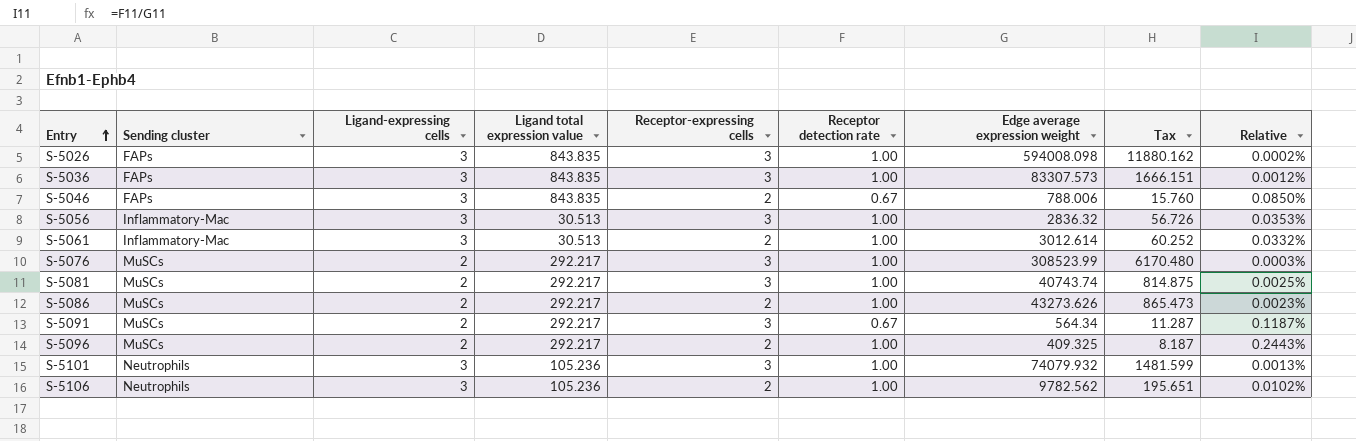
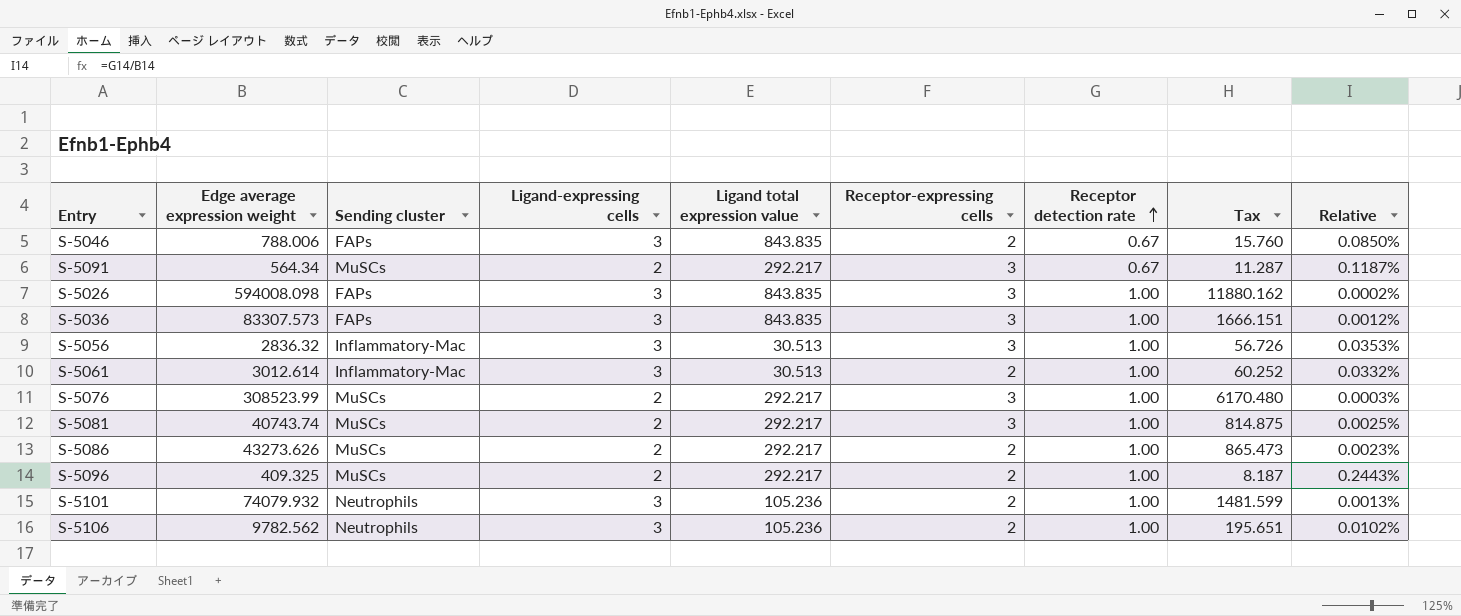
row order: Entry ascending -> Receptor detection rate ascending
column Edge average expression weight | position: 7 -> 2
S-5101 | Receptor-expressing cells: 3 -> 2

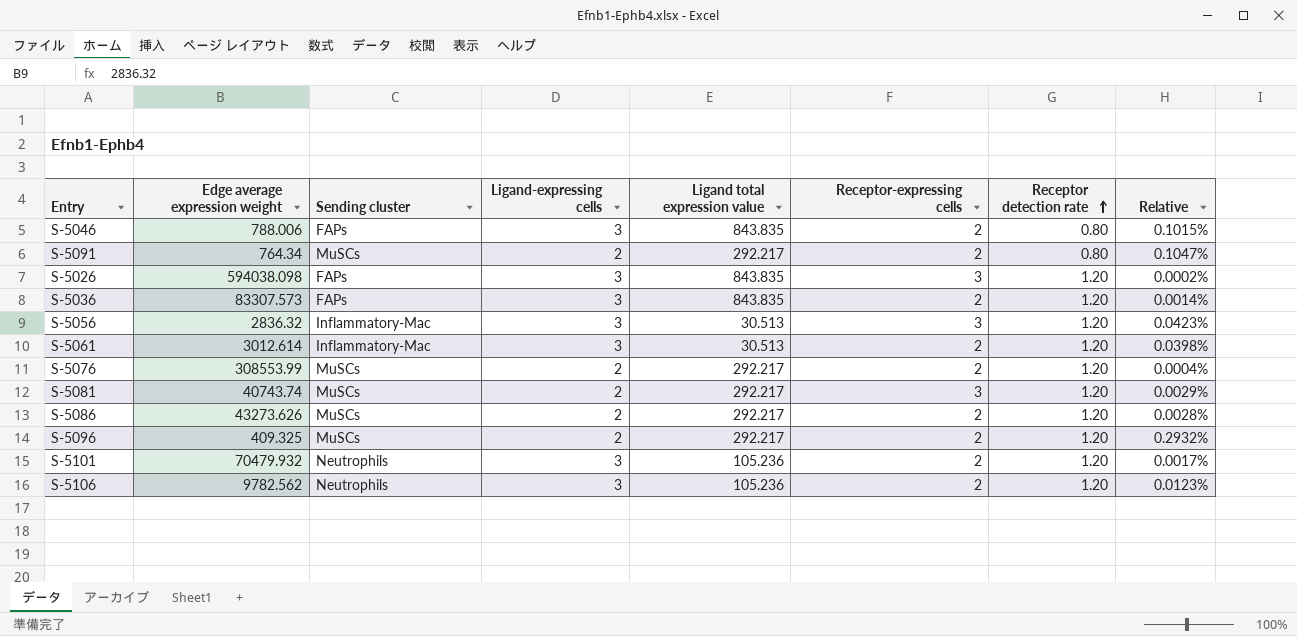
column Tax | formula: [Edge average expression weight] * 0.02 -> none
S-5046 | Receptor detection rate: 0.67 -> 0.80
S-5046 | Relative: 0.0850% -> 0.1015%
S-5091 | Edge average expression weight: 564.34 -> 764.34
S-5091 | Receptor-expressing cells: 3 -> 2
S-5091 | Receptor detection rate: 0.67 -> 0.80
S-5091 | Relative: 0.1187% -> 0.1047%
S-5026 | Edge average expression weight: 594008.098 -> 594038.098
S-5026 | Receptor detection rate: 1.00 -> 1.20
S-5036 | Receptor-expressing cells: 3 -> 2
S-5036 | Receptor detection rate: 1.00 -> 1.20
S-5036 | Relative: 0.0012% -> 0.0014%
S-5056 | Receptor detection rate: 1.00 -> 1.20
S-5056 | Relative: 0.0353% -> 0.0423%
S-5061 | Receptor detection rate: 1.00 -> 1.20
S-5061 | Relative: 0.0332% -> 0.0398%
S-5076 | Edge average expression weight: 308523.99 -> 308553.99
S-5076 | Receptor-expressing cells: 3 -> 2
S-5076 | Receptor detection rate: 1.00 -> 1.20
S-5076 | Relative: 0.0003% -> 0.0004%
S-5081 | Receptor detection rate: 1.00 -> 1.20
S-5081 | Relative: 0.0025% -> 0.0029%
S-5086 | Receptor detection rate: 1.00 -> 1.20
S-5086 | Relative: 0.0023% -> 0.0028%
S-5096 | Receptor detection rate: 1.00 -> 1.20
S-5096 | Relative: 0.2443% -> 0.2932%
S-5101 | Edge average expression weight: 74079.932 -> 70479.932
S-5101 | Receptor detection rate: 1.00 -> 1.20
S-5101 | Relative: 0.0013% -> 0.0017%
S-5106 | Receptor detection rate: 1.00 -> 1.20
S-5106 | Relative: 0.0102% -> 0.0123%

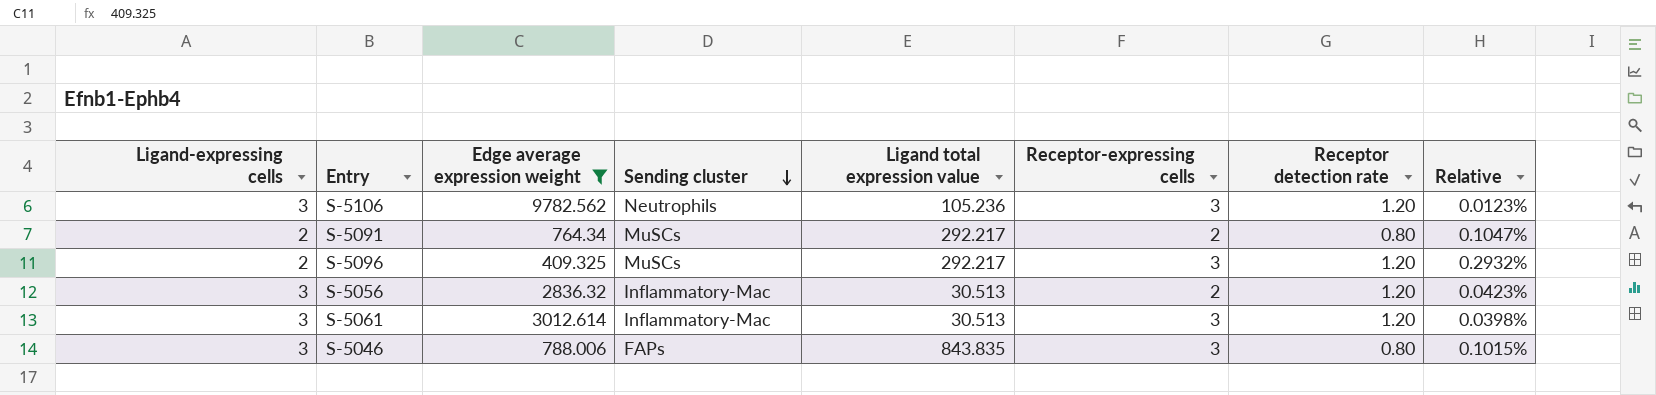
filter: none -> Edge average expression weight <= 9782.562
row order: Receptor detection rate ascending -> Sending cluster descending
column Ligand-expressing cells | position: 4 -> 1
S-5106 | Receptor-expressing cells: 2 -> 3
S-5096 | Receptor-expressing cells: 2 -> 3
S-5056 | Receptor-expressing cells: 3 -> 2
S-5061 | Receptor-expressing cells: 2 -> 3
S-5046 | Receptor-expressing cells: 2 -> 3

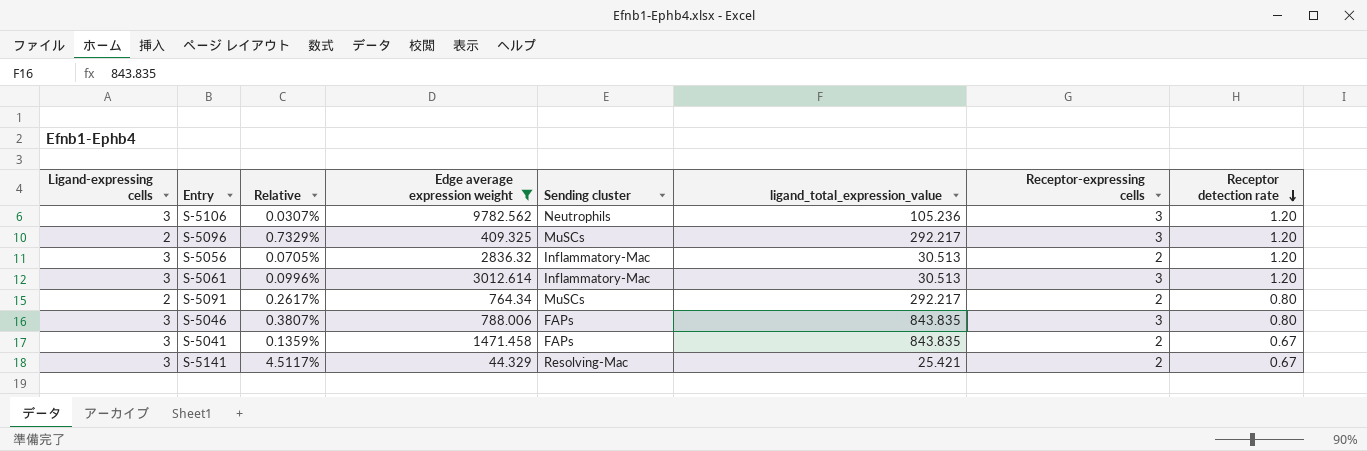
row order: Sending cluster descending -> Receptor detection rate descending
column Relative | formula: [Receptor detection rate] / [Edge average expression weight] -> [Receptor-expressing cells] / [Edge average expression weight]
column Relative | position: 8 -> 3
column name: Ligand total expression value -> ligand_total_expression_value
row S-5041: none -> 3 | 0.1359% | 1471.458 | FAPs | 843.835 | 2 | 0.67
row S-5141: none -> 3 | 4.5117% | 44.329 | Resolving-Mac | 25.421 | 2 | 0.67

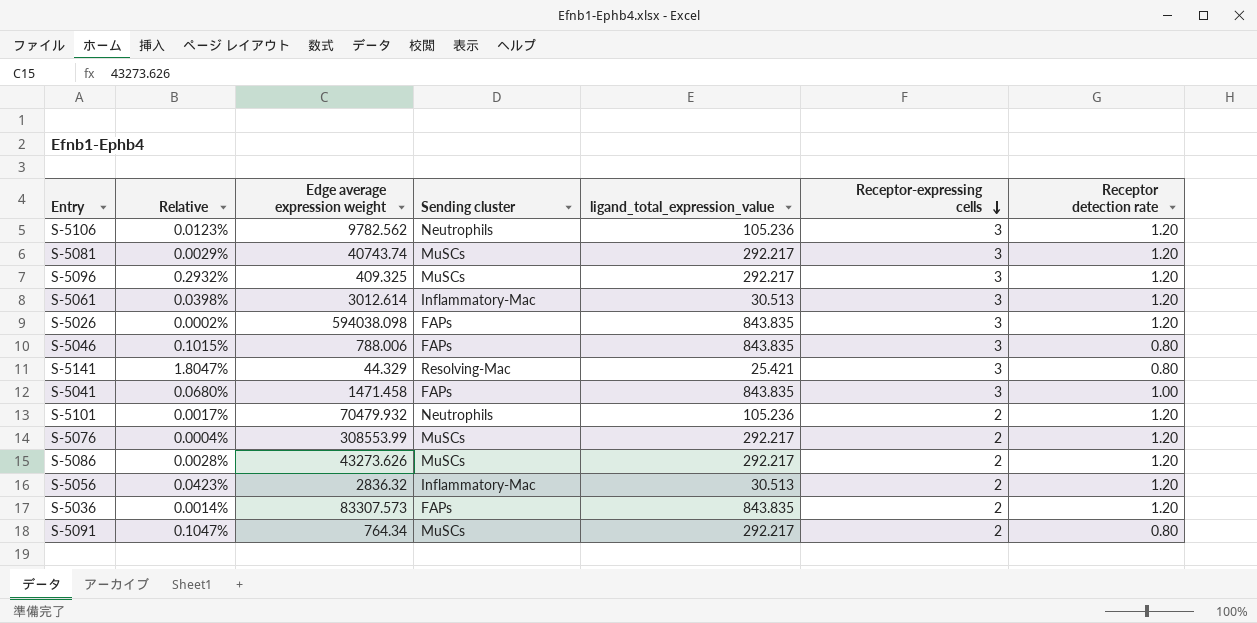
filter: Edge average expression weight <= 9782.562 -> none
row order: Receptor detection rate descending -> Receptor-expressing cells descending
column Ligand-expressing cells | position: 1 -> none
column Relative | formula: [Receptor-expressing cells] / [Edge average expression weight] -> [Receptor detection rate] / [Edge average expression weight]
S-5141 | Receptor-expressing cells: 2 -> 3
S-5141 | Receptor detection rate: 0.67 -> 0.80
S-5041 | Receptor-expressing cells: 2 -> 3
S-5041 | Receptor detection rate: 0.67 -> 1.00

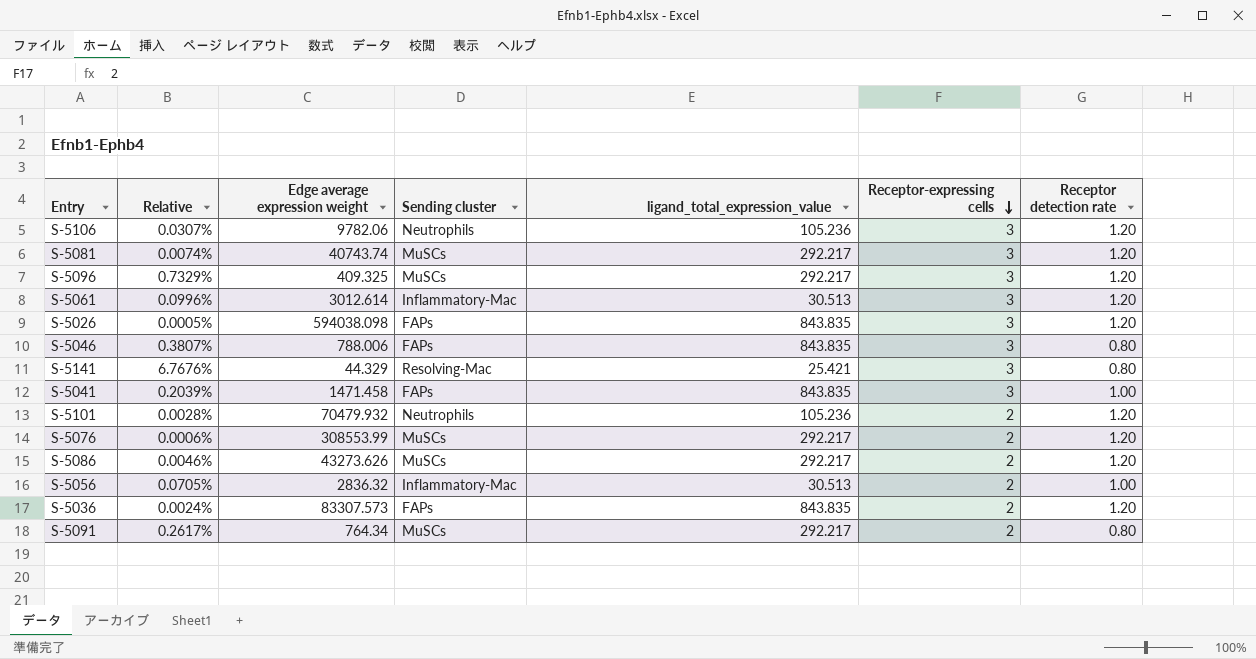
column Relative | formula: [Receptor detection rate] / [Edge average expression weight] -> [Receptor-expressing cells] / [Edge average expression weight]
S-5106 | Edge average expression weight: 9782.562 -> 9782.06
S-5056 | Receptor detection rate: 1.20 -> 1.00

